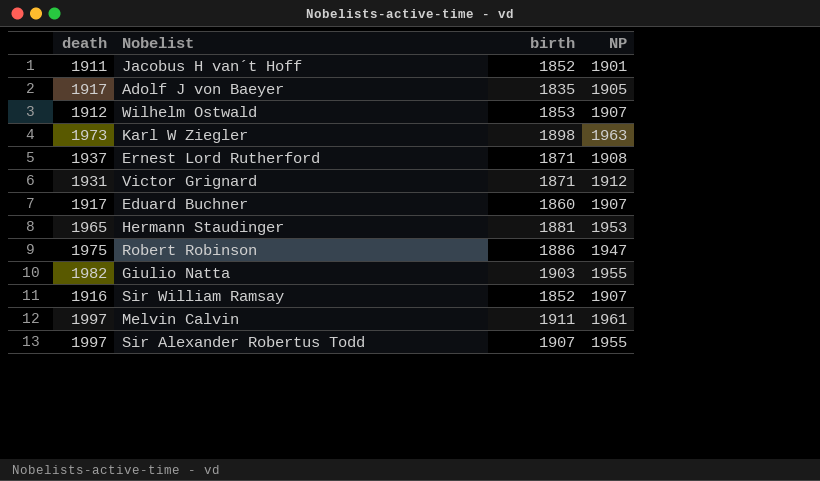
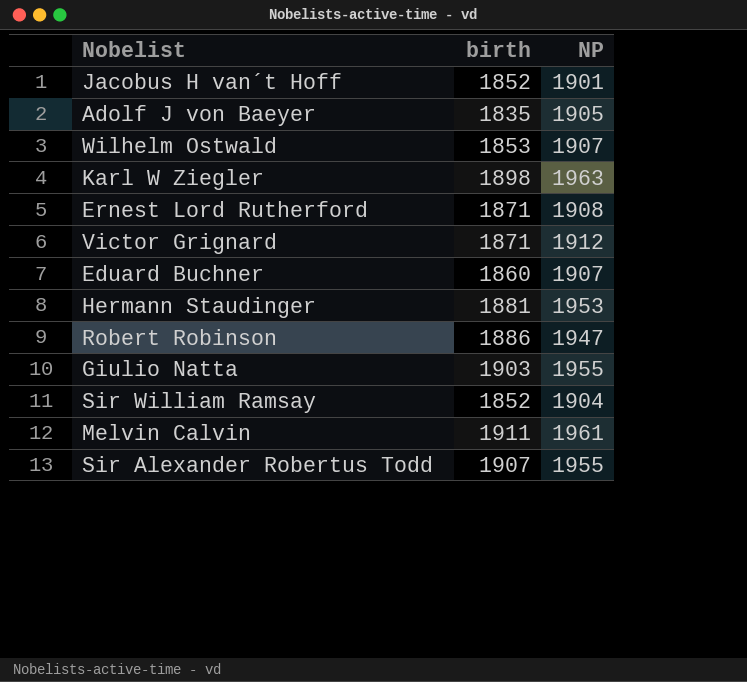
column death | position: 1 -> none
Sir William Ramsay | NP: 1907 -> 1904

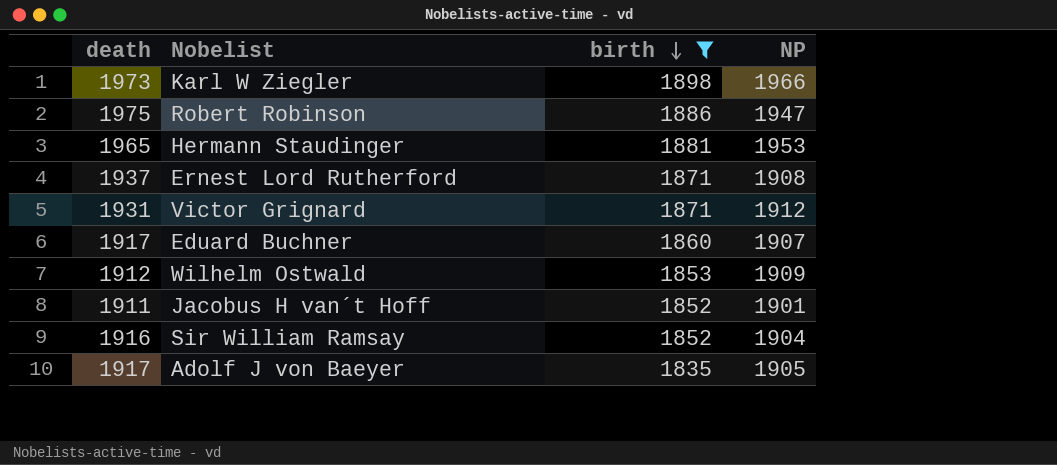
filter: none -> birth <= 1898
row order: none -> birth descending
column death | position: none -> 1
Karl W Ziegler | NP: 1963 -> 1966
Wilhelm Ostwald | NP: 1907 -> 1909

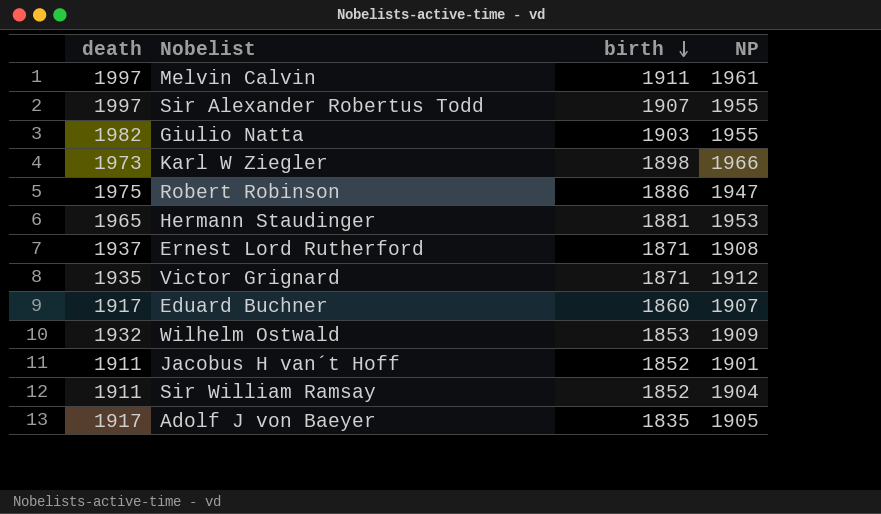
filter: birth <= 1898 -> none
Victor Grignard | death: 1931 -> 1935
Wilhelm Ostwald | death: 1912 -> 1932
Sir William Ramsay | death: 1916 -> 1911

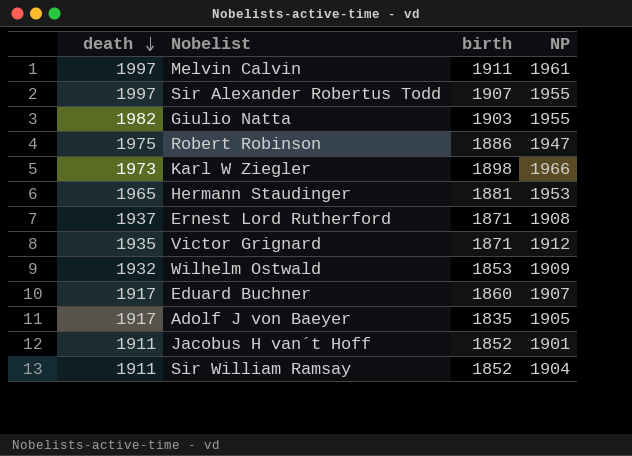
row order: birth descending -> death descending

